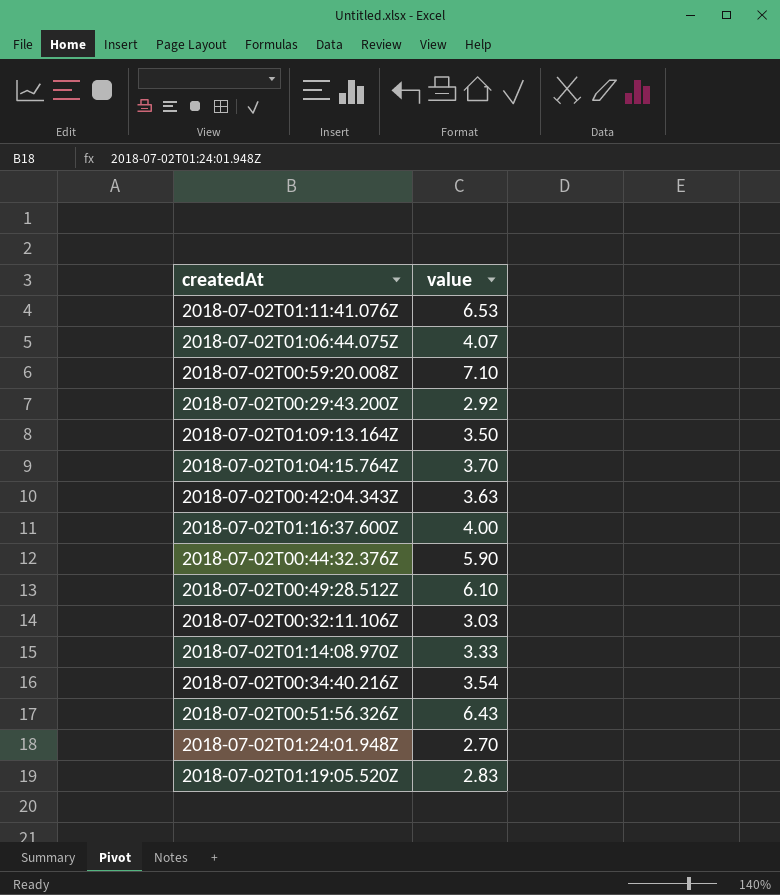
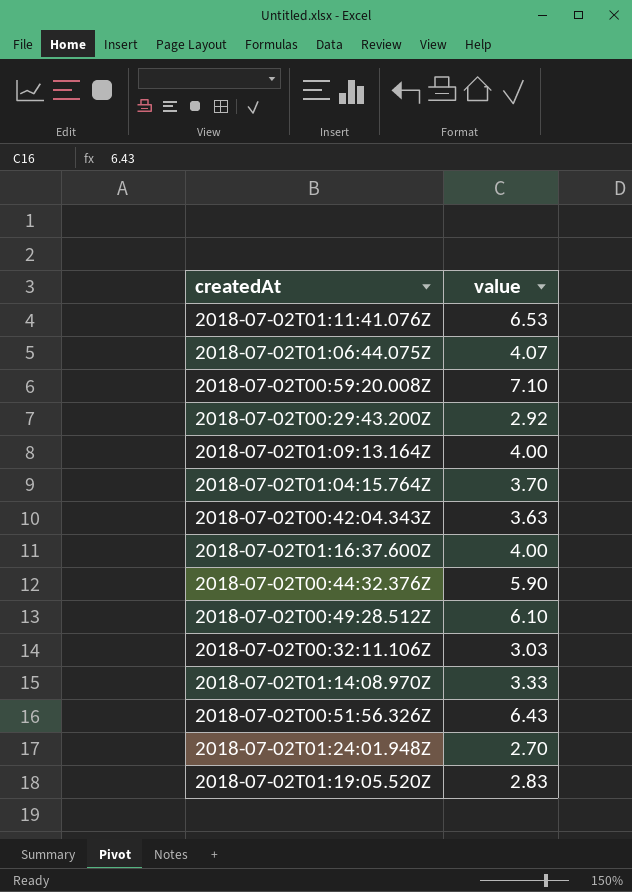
row 2018-07-02T00:34:40.216Z: 3.54 -> none
2018-07-02T01:09:13.164Z | value: 3.50 -> 4.00

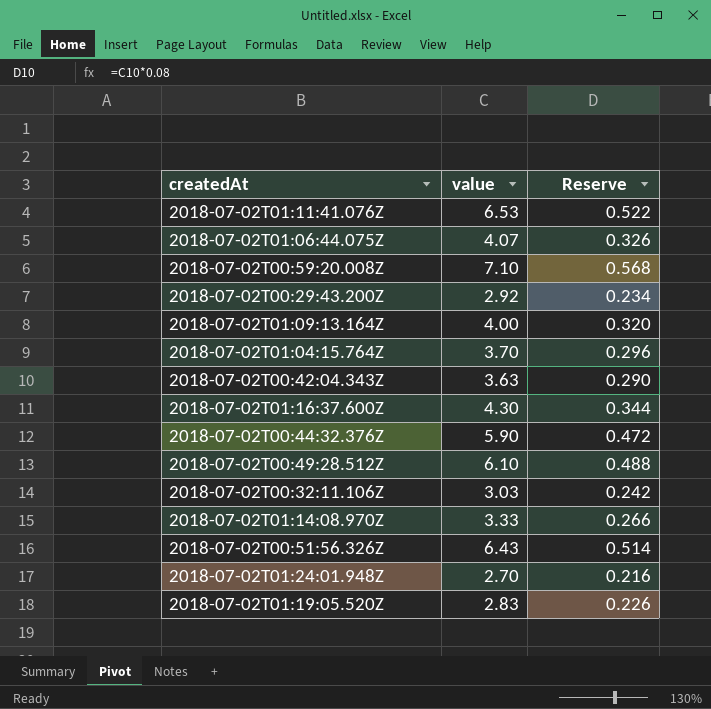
column Reserve | formula: none -> [value] * 0.08
2018-07-02T01:16:37.600Z | value: 4.00 -> 4.30

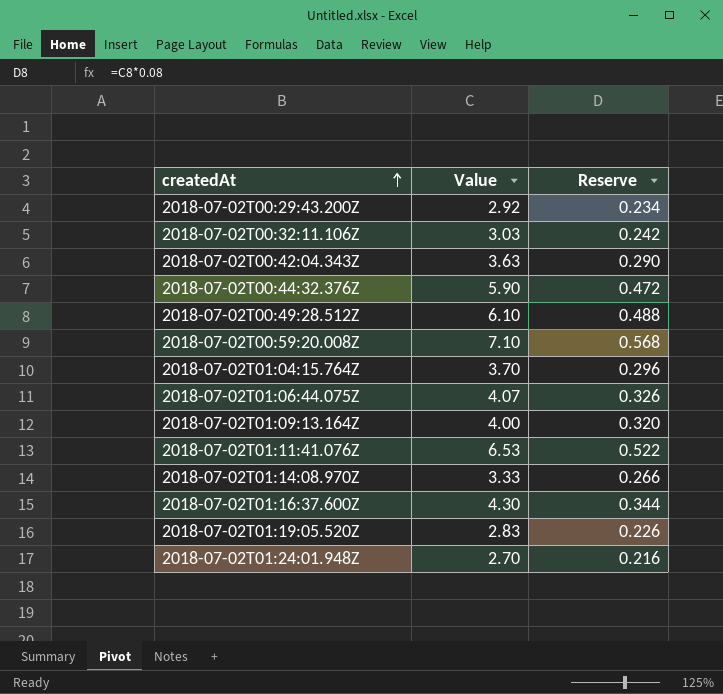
row order: none -> createdAt ascending
column name: value -> Value
row 2018-07-02T00:51:56.326Z: 6.43 | 0.514 -> none

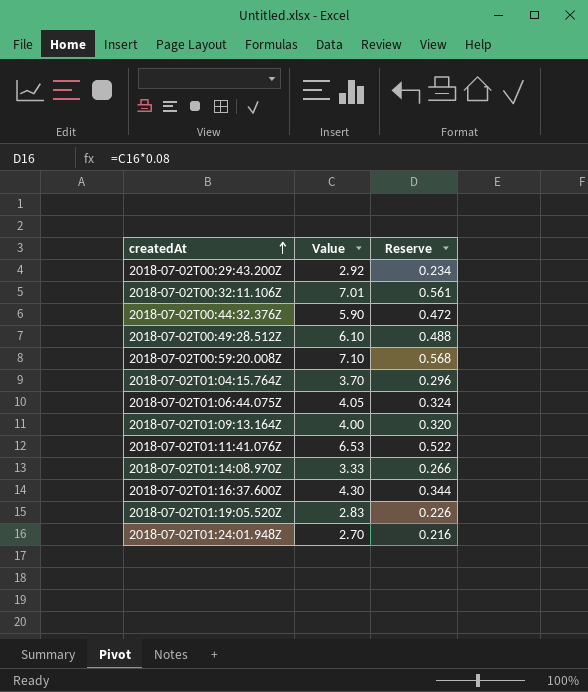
row 2018-07-02T00:42:04.343Z: 3.63 | 0.290 -> none
2018-07-02T00:32:11.106Z | Value: 3.03 -> 7.01
2018-07-02T00:32:11.106Z | Reserve: 0.242 -> 0.561
2018-07-02T01:06:44.075Z | Value: 4.07 -> 4.05
2018-07-02T01:06:44.075Z | Reserve: 0.326 -> 0.324

